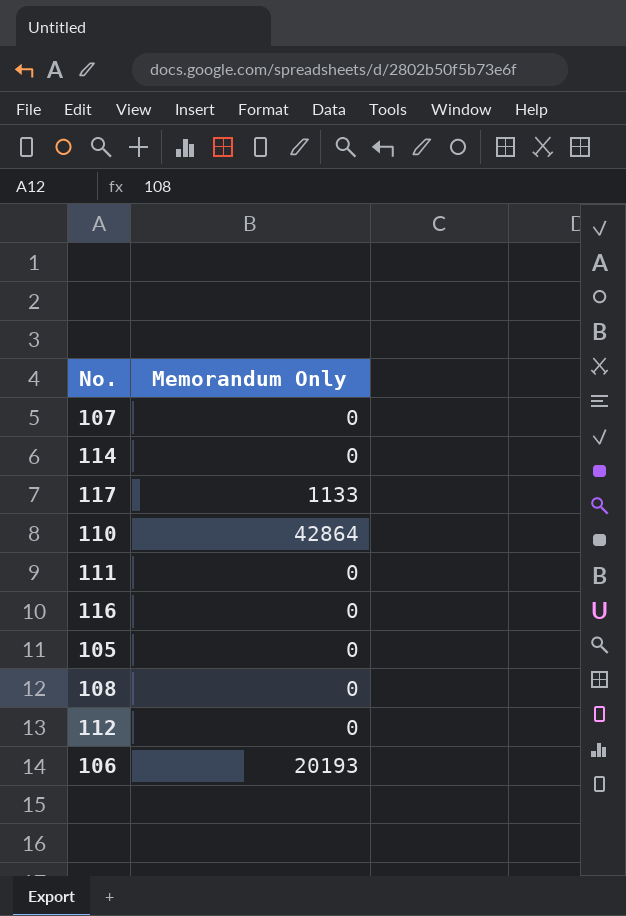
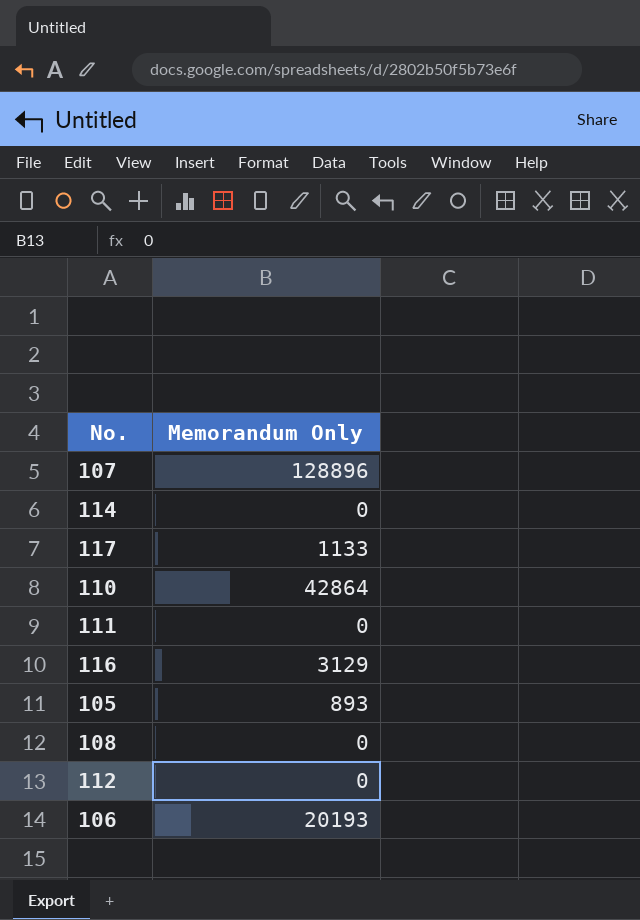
107 | Memorandum Only: 0 -> 128896
116 | Memorandum Only: 0 -> 3129
105 | Memorandum Only: 0 -> 893

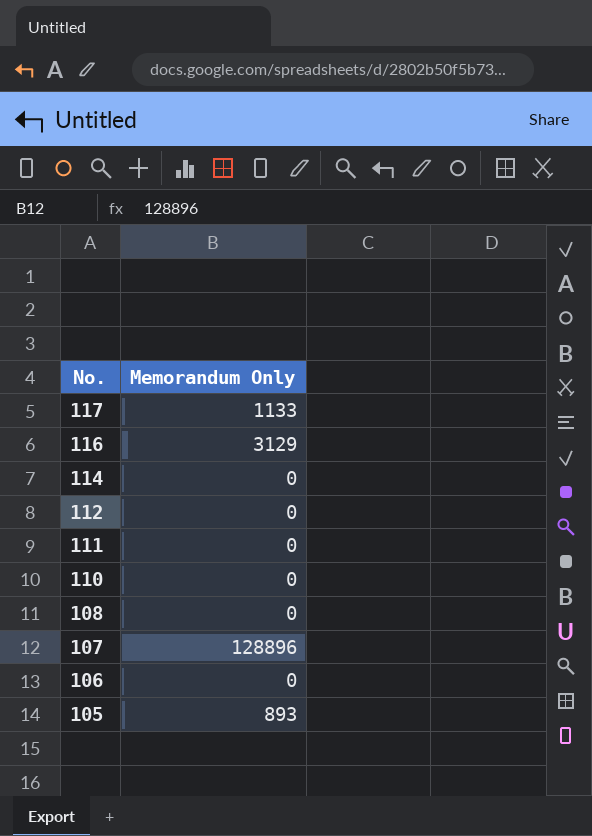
row order: none -> No. descending
110 | Memorandum Only: 42864 -> 0
106 | Memorandum Only: 20193 -> 0

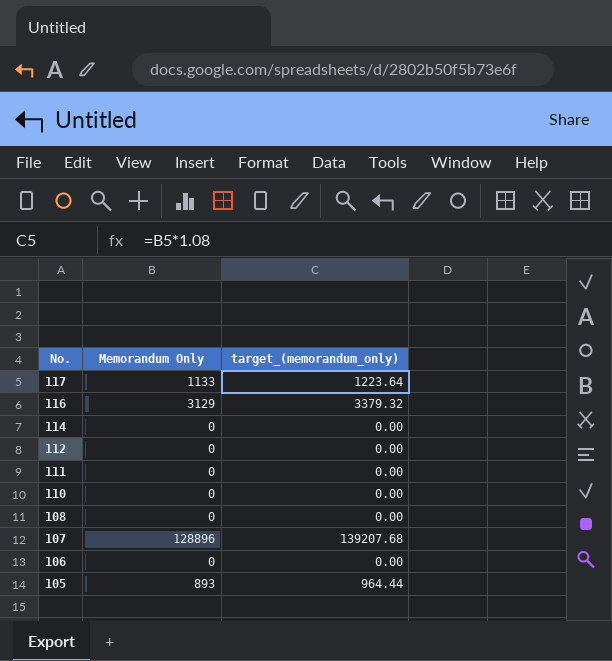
column target_(memorandum_only) | formula: none -> [Memorandum Only] * 1.08

